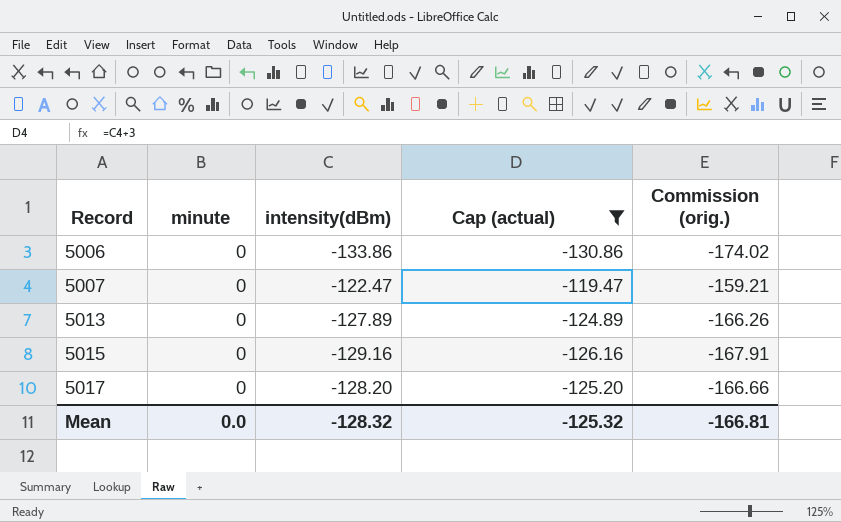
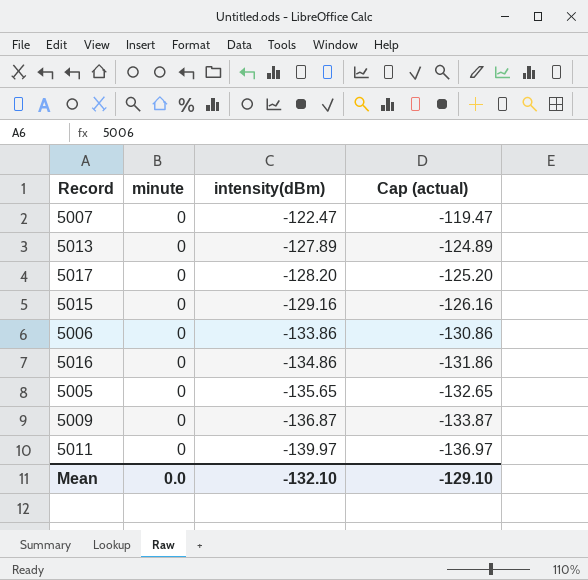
filter: Cap (actual) >= -130.86 -> none
row order: Record ascending -> intensity(dBm) descending
column Commission (orig.) | formula: [intensity(dBm)] * 1.3 -> none
Mean | intensity(dBm): -128.32 -> -132.10
Mean | Cap (actual): -125.32 -> -129.10

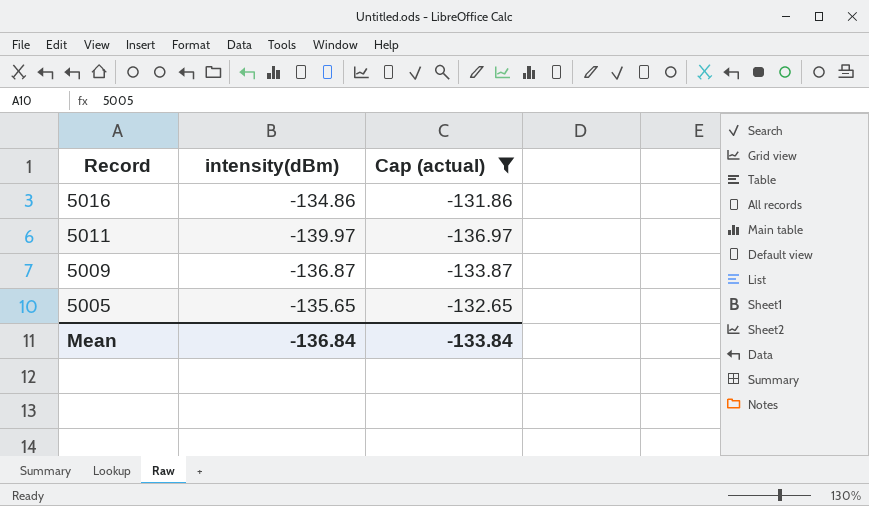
filter: none -> Cap (actual) <= -131.86
row order: intensity(dBm) descending -> Record descending
column minute | position: 2 -> none
Mean | intensity(dBm): -132.10 -> -136.84
Mean | Cap (actual): -129.10 -> -133.84

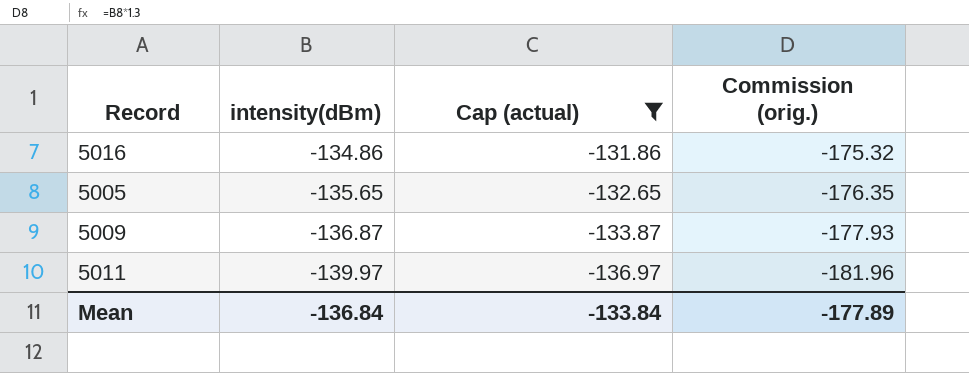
row order: Record descending -> intensity(dBm) descending
column Commission (orig.) | formula: none -> [intensity(dBm)] * 1.3

